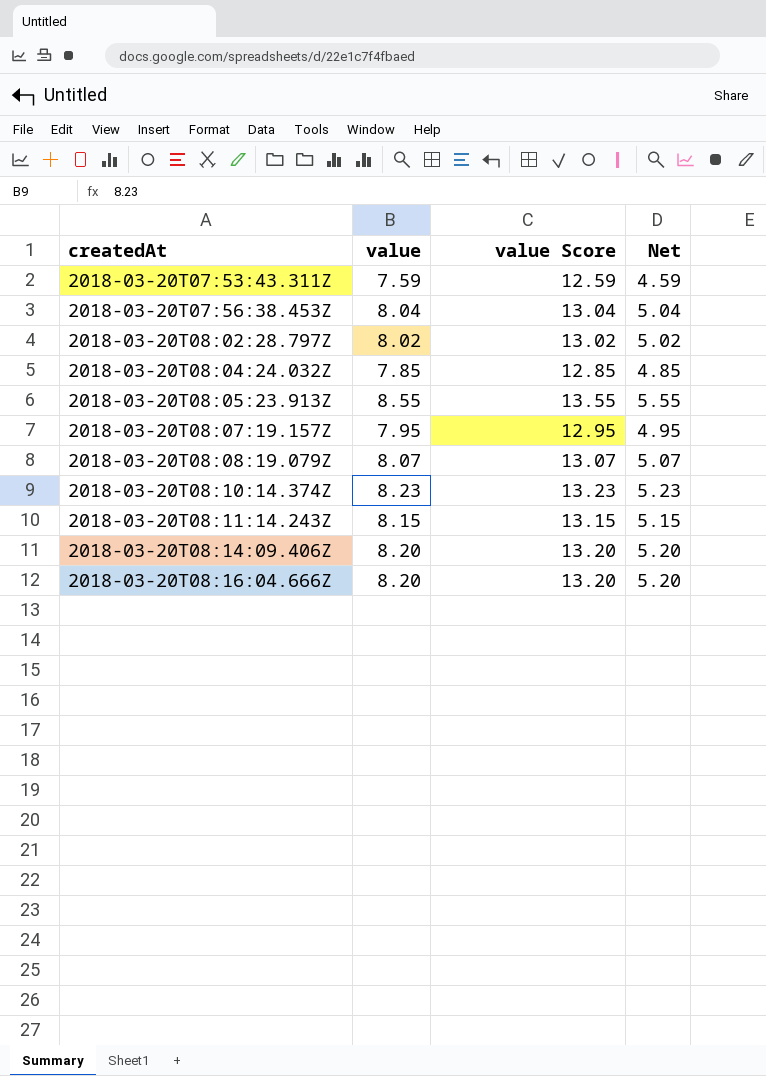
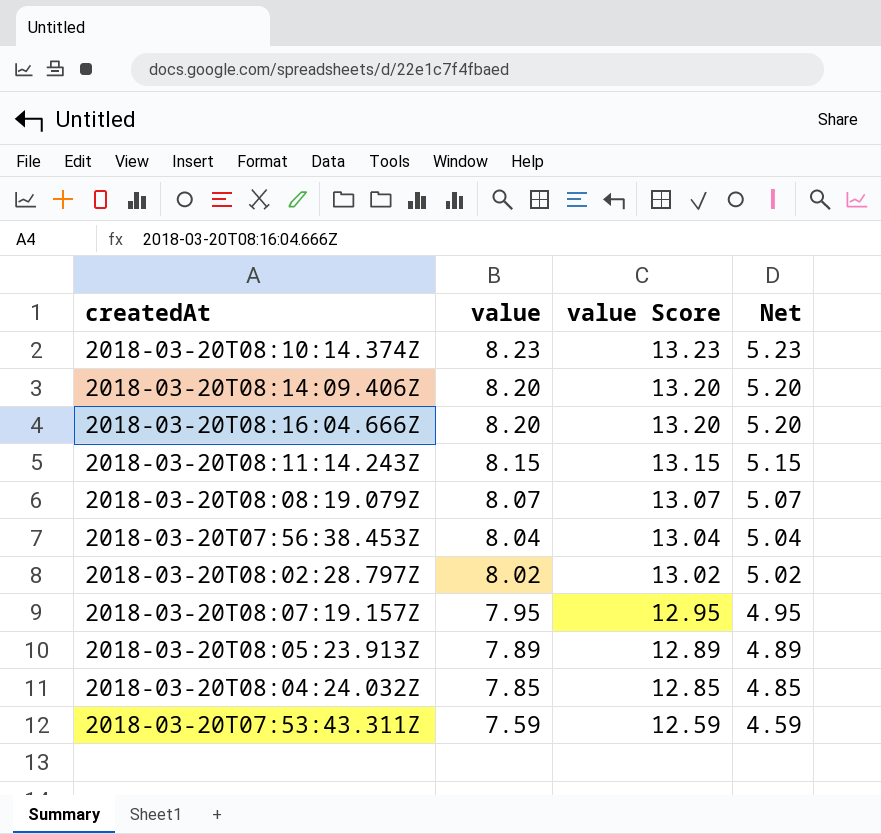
row order: createdAt ascending -> value descending
2018-03-20T08:05:23.913Z | value: 8.55 -> 7.89
2018-03-20T08:05:23.913Z | value Score: 13.55 -> 12.89
2018-03-20T08:05:23.913Z | Net: 5.55 -> 4.89

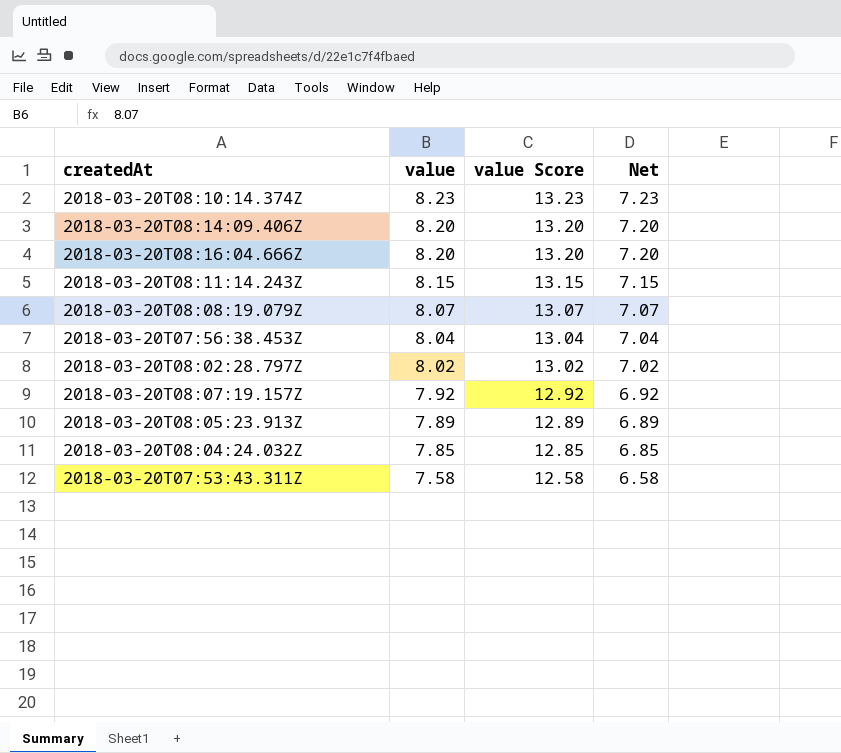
column Net | formula: [value] - 3 -> [value] - 1
2018-03-20T08:07:19.157Z | value: 7.95 -> 7.92
2018-03-20T08:07:19.157Z | value Score: 12.95 -> 12.92
2018-03-20T07:53:43.311Z | value: 7.59 -> 7.58
2018-03-20T07:53:43.311Z | value Score: 12.59 -> 12.58

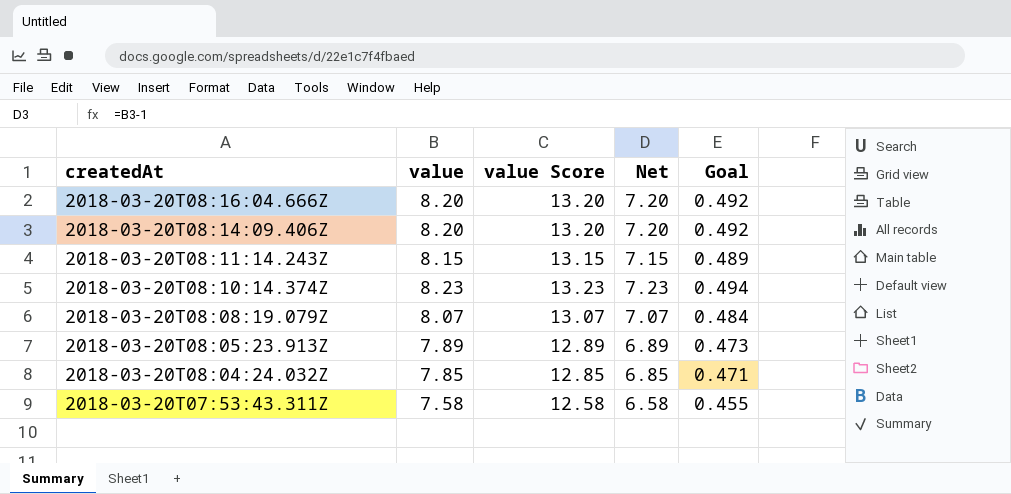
row order: value descending -> createdAt descending
column Goal | formula: none -> [value] * 0.06
row 2018-03-20T07:56:38.453Z: 8.04 | 13.04 | 7.04 -> none
row 2018-03-20T08:02:28.797Z: 8.02 | 13.02 | 7.02 -> none
row 2018-03-20T08:07:19.157Z: 7.92 | 12.92 | 6.92 -> none

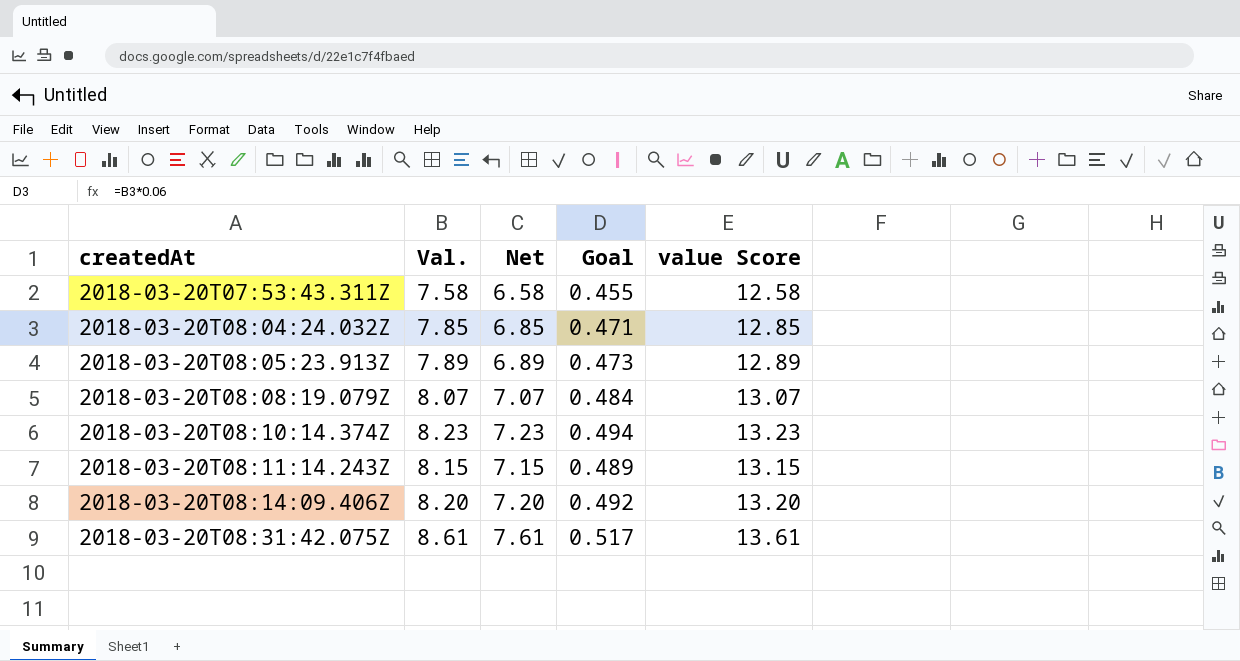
row order: createdAt descending -> createdAt ascending
column name: value -> Val.
column value Score | position: 3 -> 5
row 2018-03-20T08:16:04.666Z: 8.20 | 13.20 | 7.20 | 0.492 -> none
row 2018-03-20T08:31:42.075Z: none -> 8.61 | 7.61 | 0.517 | 13.61

